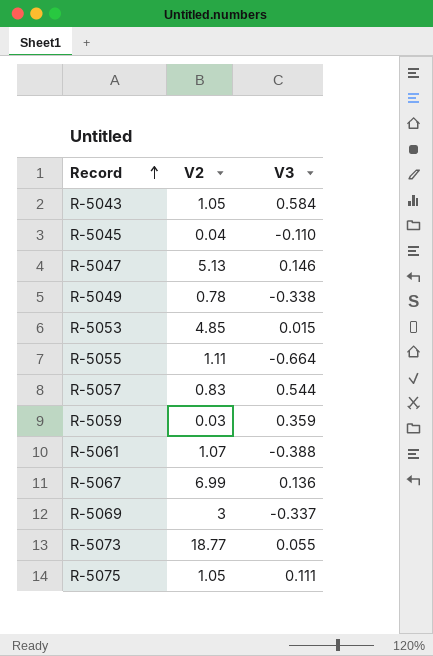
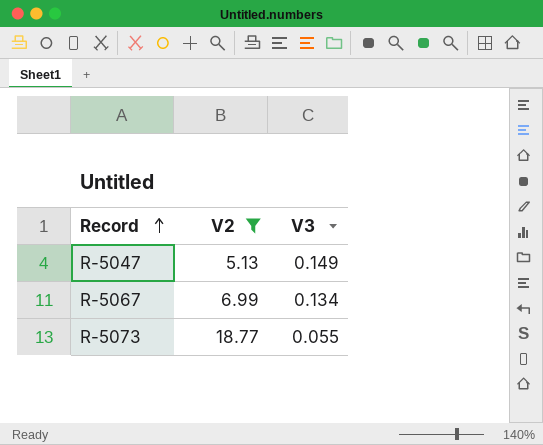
filter: none -> V2 >= 5.13
R-5047 | V3: 0.146 -> 0.149
R-5067 | V3: 0.136 -> 0.134

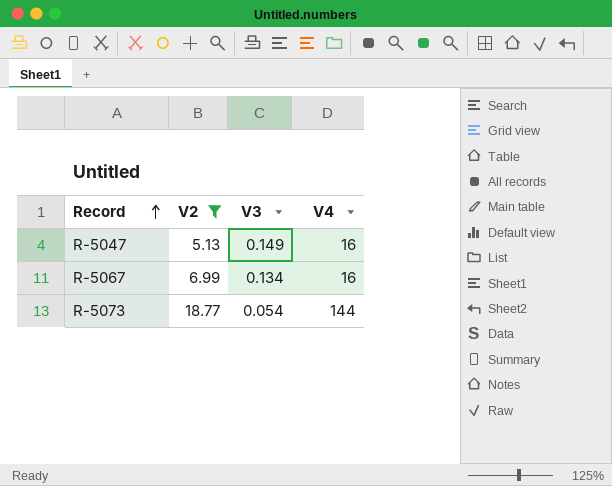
column V4 | position: none -> 4
R-5073 | V3: 0.055 -> 0.054

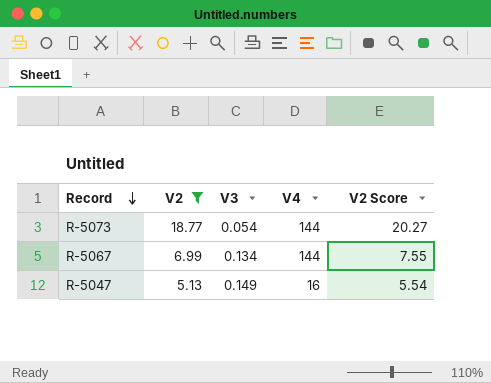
row order: Record ascending -> Record descending
column V2 Score | formula: none -> [V2] * 1.08
R-5067 | V4: 16 -> 144

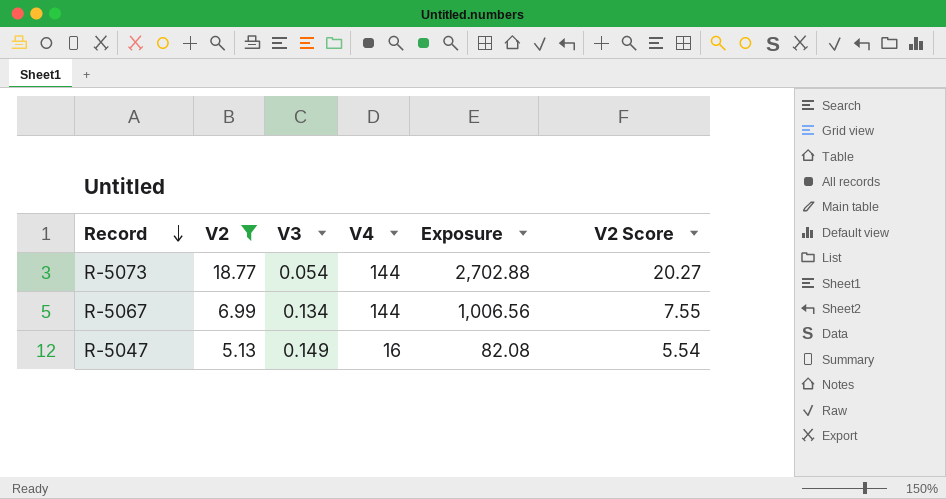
column Exposure | formula: none -> [V2] * [V4]

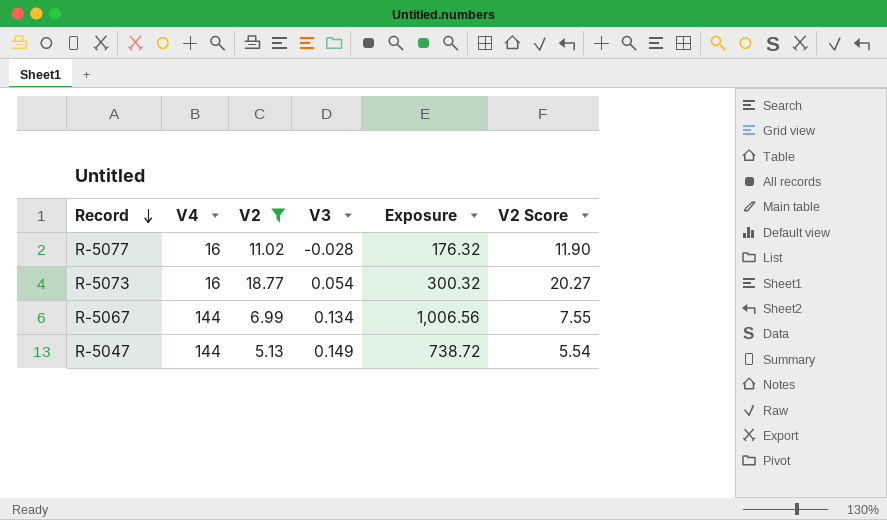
column V4 | position: 4 -> 2
row R-5077: none -> 16 | 11.02 | -0.028 | 176.32 | 11.90
R-5073 | V4: 144 -> 16
R-5073 | Exposure: 2,702.88 -> 300.32
R-5047 | V4: 16 -> 144
R-5047 | Exposure: 82.08 -> 738.72

